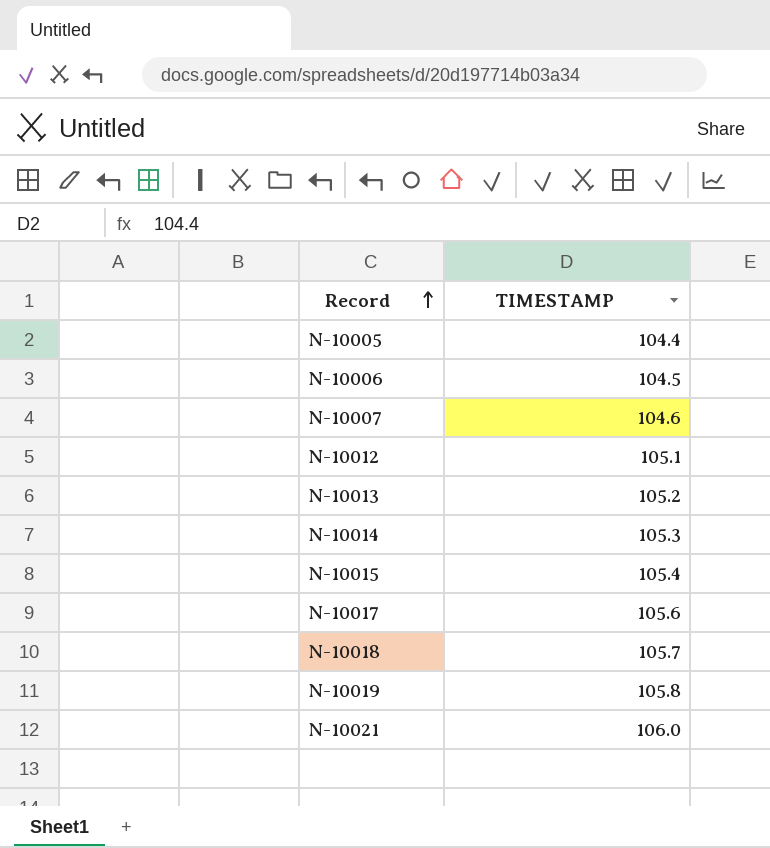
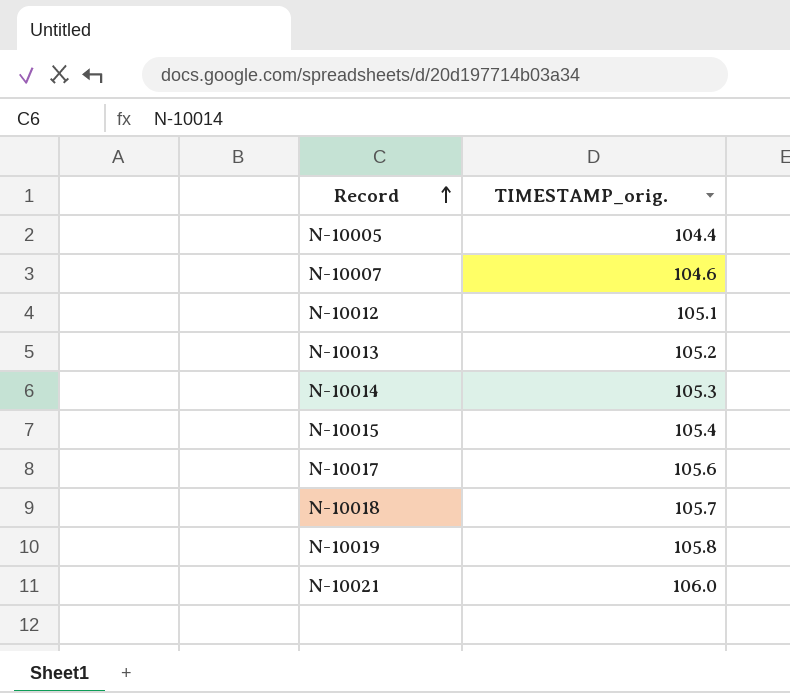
column name: TIMESTAMP -> TIMESTAMP_orig.
row N-10006: 104.5 -> none

